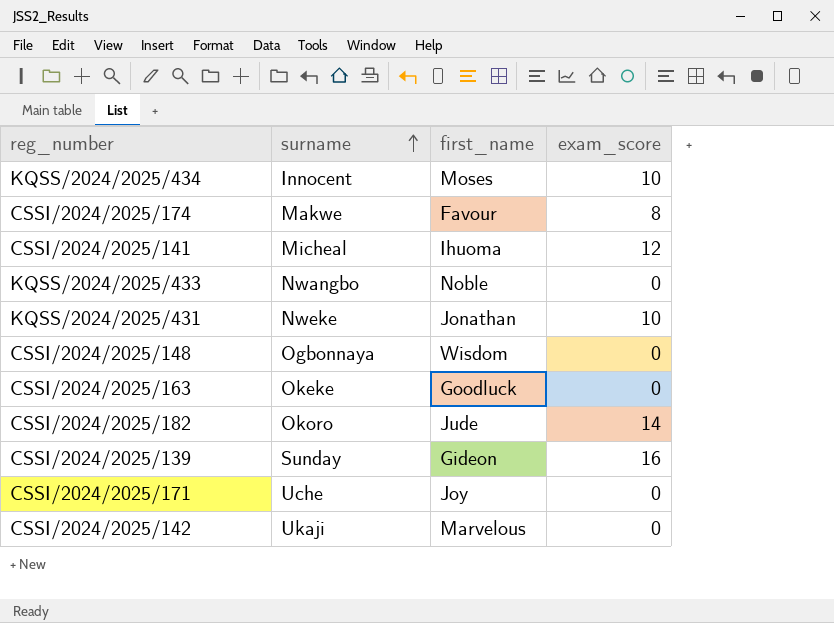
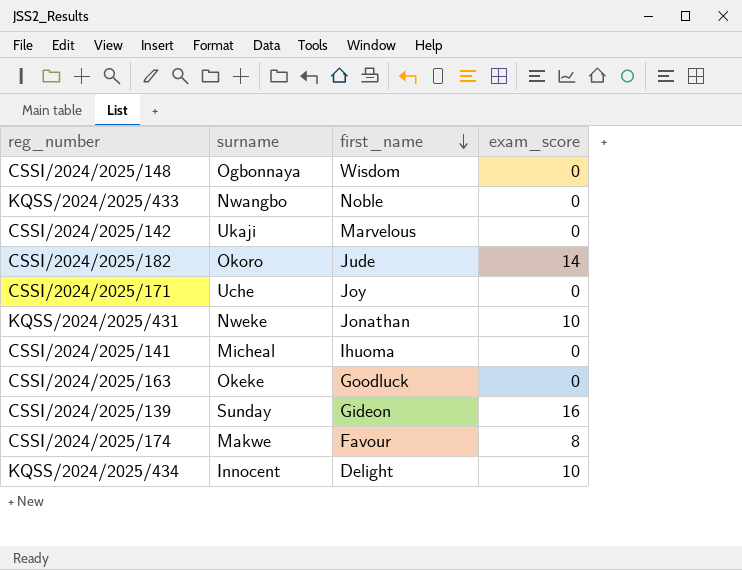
row order: surname ascending -> first_name descending
CSSI/2024/2025/141 | exam_score: 12 -> 0
KQSS/2024/2025/434 | first_name: Moses -> Delight

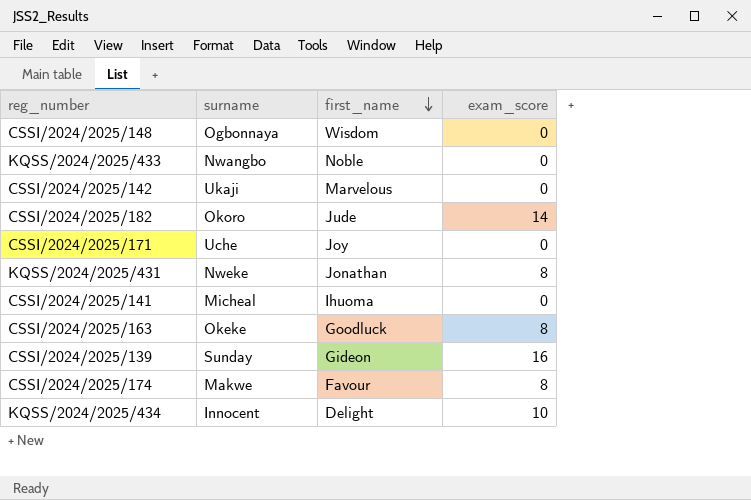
KQSS/2024/2025/431 | exam_score: 10 -> 8
CSSI/2024/2025/163 | exam_score: 0 -> 8

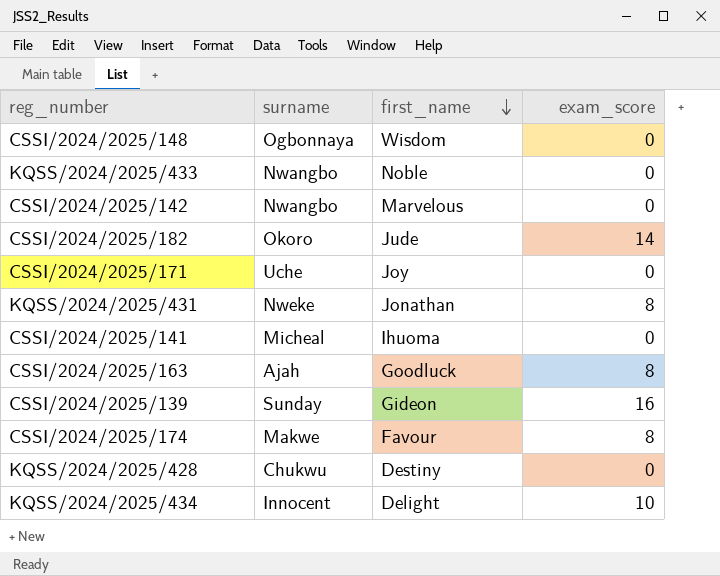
CSSI/2024/2025/142 | surname: Ukaji -> Nwangbo
CSSI/2024/2025/163 | surname: Okeke -> Ajah
row KQSS/2024/2025/428: none -> Chukwu | Destiny | 0

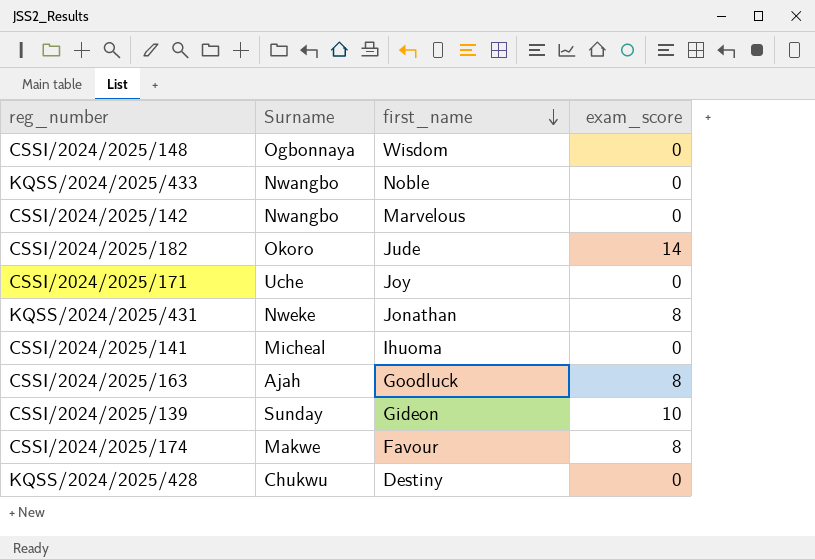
column name: surname -> Surname
row KQSS/2024/2025/434: Innocent | Delight | 10 -> none
CSSI/2024/2025/139 | exam_score: 16 -> 10

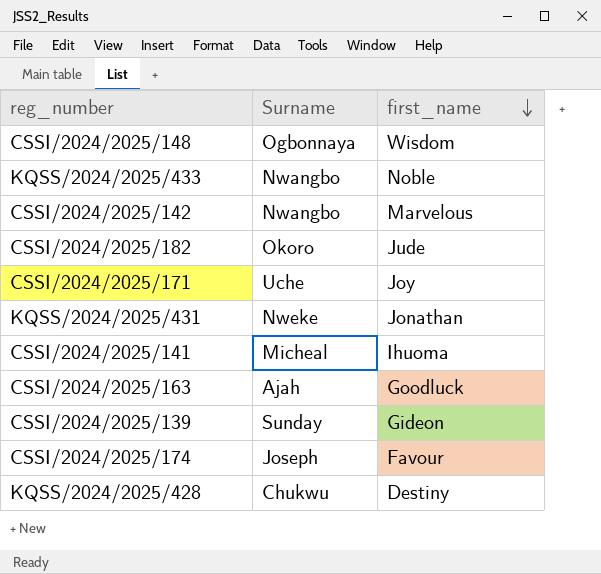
column exam_score | position: 4 -> none
CSSI/2024/2025/174 | Surname: Makwe -> Joseph

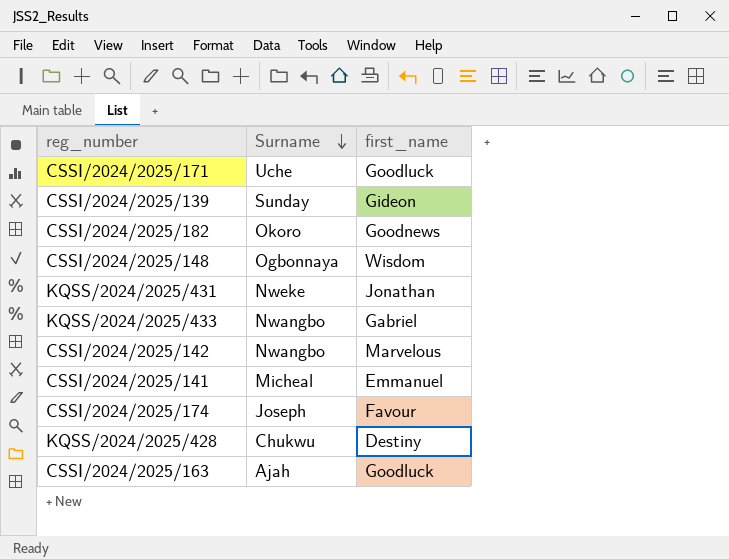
row order: first_name descending -> Surname descending
CSSI/2024/2025/171 | first_name: Joy -> Goodluck
CSSI/2024/2025/182 | first_name: Jude -> Goodnews
KQSS/2024/2025/433 | first_name: Noble -> Gabriel
CSSI/2024/2025/141 | first_name: Ihuoma -> Emmanuel

